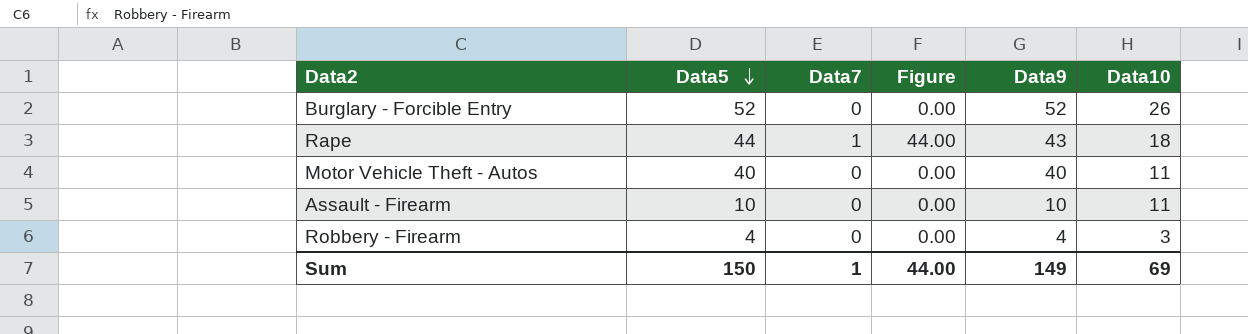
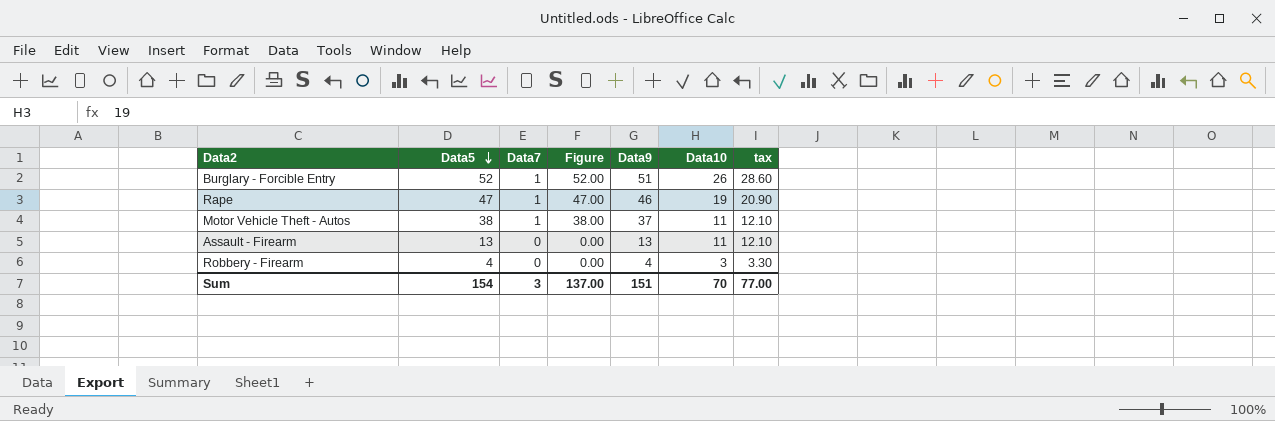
column tax | formula: none -> [Data10] * 1.1
Burglary - Forcible Entry | Data7: 0 -> 1
Burglary - Forcible Entry | Figure: 0.00 -> 52.00
Burglary - Forcible Entry | Data9: 52 -> 51
Rape | Data5: 44 -> 47
Rape | Figure: 44.00 -> 47.00
Rape | Data9: 43 -> 46
Rape | Data10: 18 -> 19
Motor Vehicle Theft - Autos | Data5: 40 -> 38
Motor Vehicle Theft - Autos | Data7: 0 -> 1
Motor Vehicle Theft - Autos | Figure: 0.00 -> 38.00
Motor Vehicle Theft - Autos | Data9: 40 -> 37
Assault - Firearm | Data5: 10 -> 13
Assault - Firearm | Data9: 10 -> 13
Sum | Data5: 150 -> 154
Sum | Data7: 1 -> 3
Sum | Figure: 44.00 -> 137.00
Sum | Data9: 149 -> 151
Sum | Data10: 69 -> 70

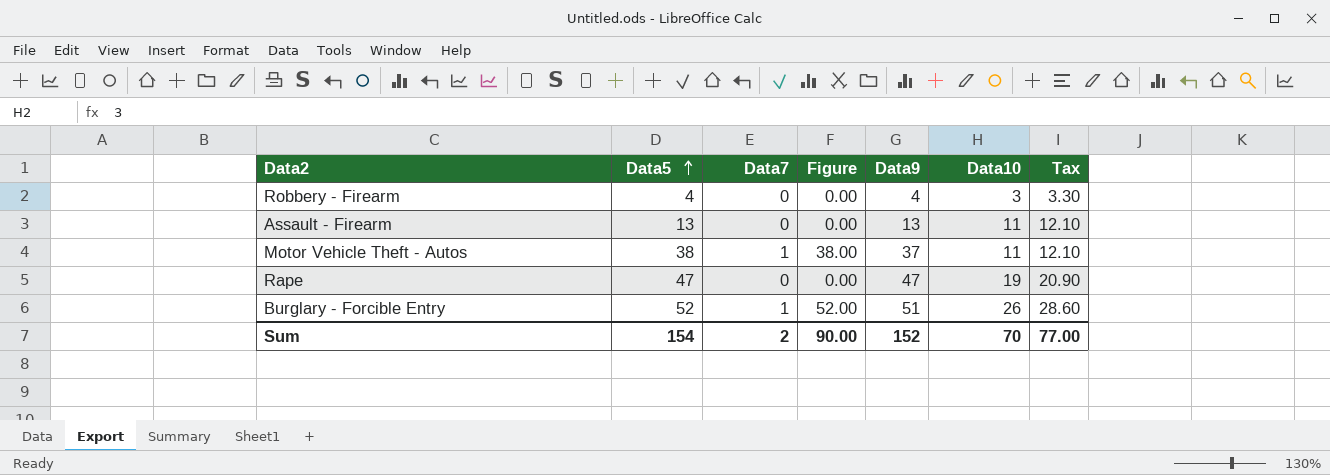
row order: Data5 descending -> Data5 ascending
column name: tax -> Tax
Rape | Data7: 1 -> 0
Rape | Figure: 47.00 -> 0.00
Rape | Data9: 46 -> 47
Sum | Data7: 3 -> 2
Sum | Figure: 137.00 -> 90.00
Sum | Data9: 151 -> 152

